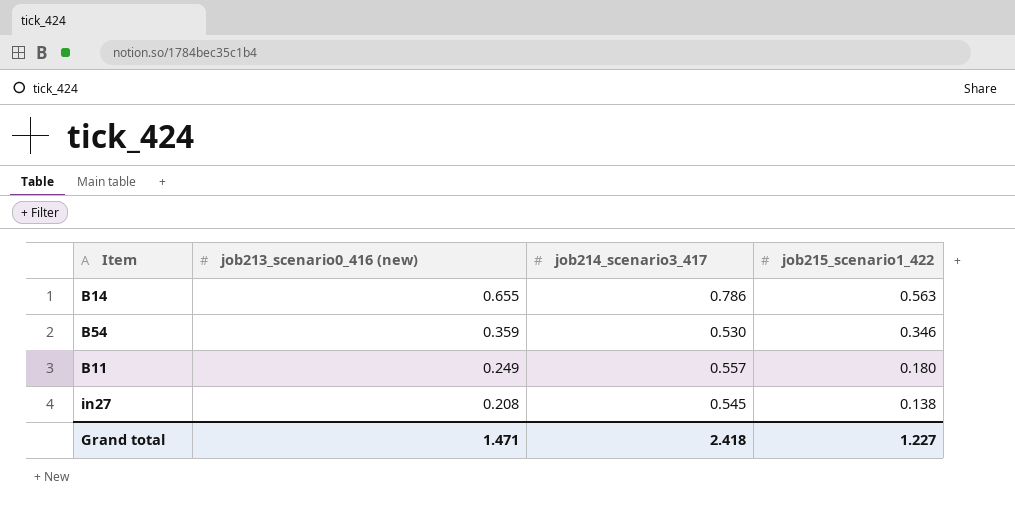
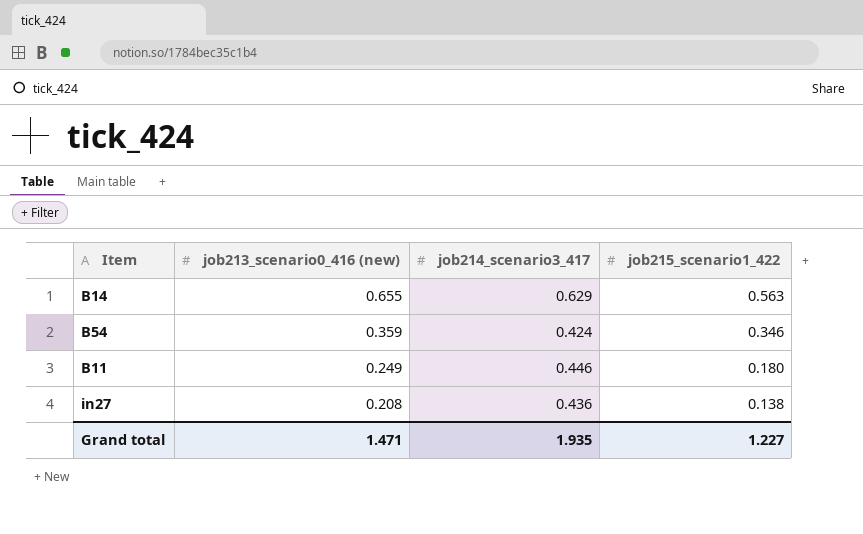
B14 | job214_scenario3_417: 0.786 -> 0.629
B54 | job214_scenario3_417: 0.530 -> 0.424
B11 | job214_scenario3_417: 0.557 -> 0.446
in27 | job214_scenario3_417: 0.545 -> 0.436
Grand total | job214_scenario3_417: 2.418 -> 1.935

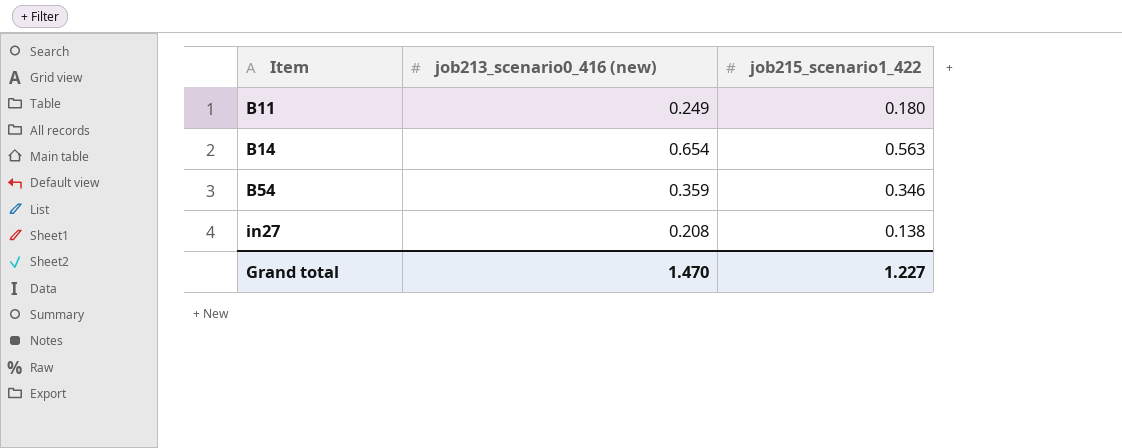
row order: job213_scenario0_416 (new) descending -> Item ascending
column job214_scenario3_417 | position: 3 -> none
B14 | job213_scenario0_416 (new): 0.655 -> 0.654
Grand total | job213_scenario0_416 (new): 1.471 -> 1.470

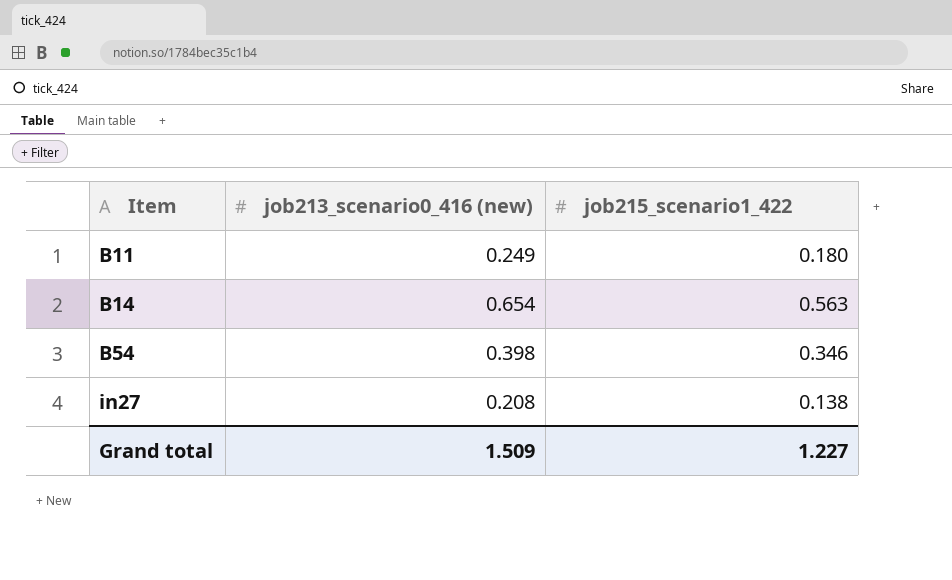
B54 | job213_scenario0_416 (new): 0.359 -> 0.398
Grand total | job213_scenario0_416 (new): 1.470 -> 1.509

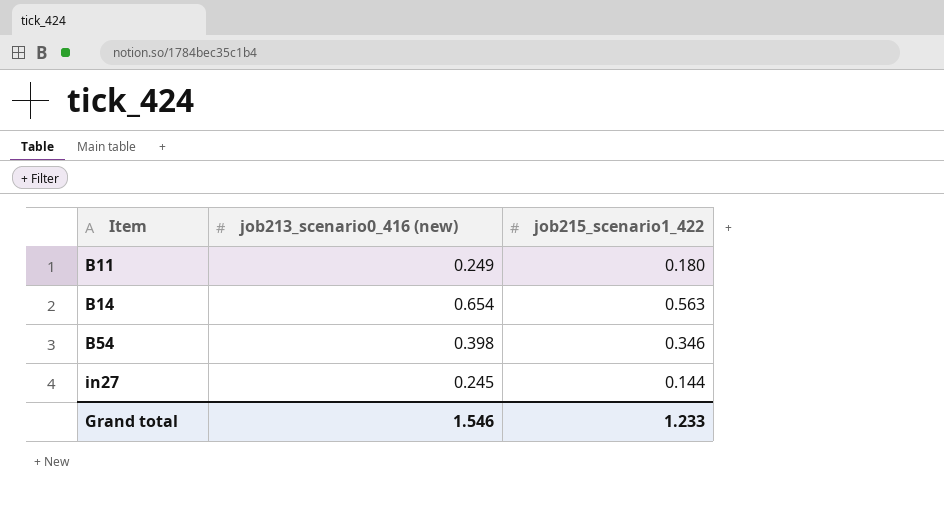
in27 | job213_scenario0_416 (new): 0.208 -> 0.245
in27 | job215_scenario1_422: 0.138 -> 0.144
Grand total | job213_scenario0_416 (new): 1.509 -> 1.546
Grand total | job215_scenario1_422: 1.227 -> 1.233

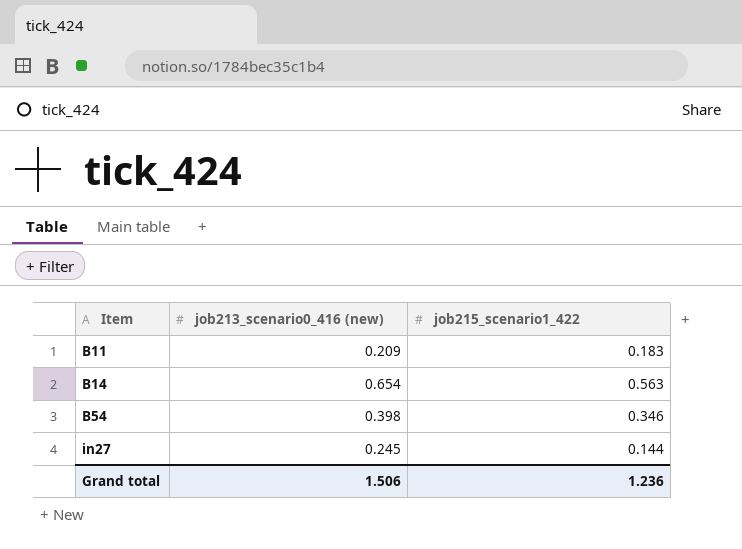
B11 | job213_scenario0_416 (new): 0.249 -> 0.209
B11 | job215_scenario1_422: 0.180 -> 0.183
Grand total | job213_scenario0_416 (new): 1.546 -> 1.506
Grand total | job215_scenario1_422: 1.233 -> 1.236

